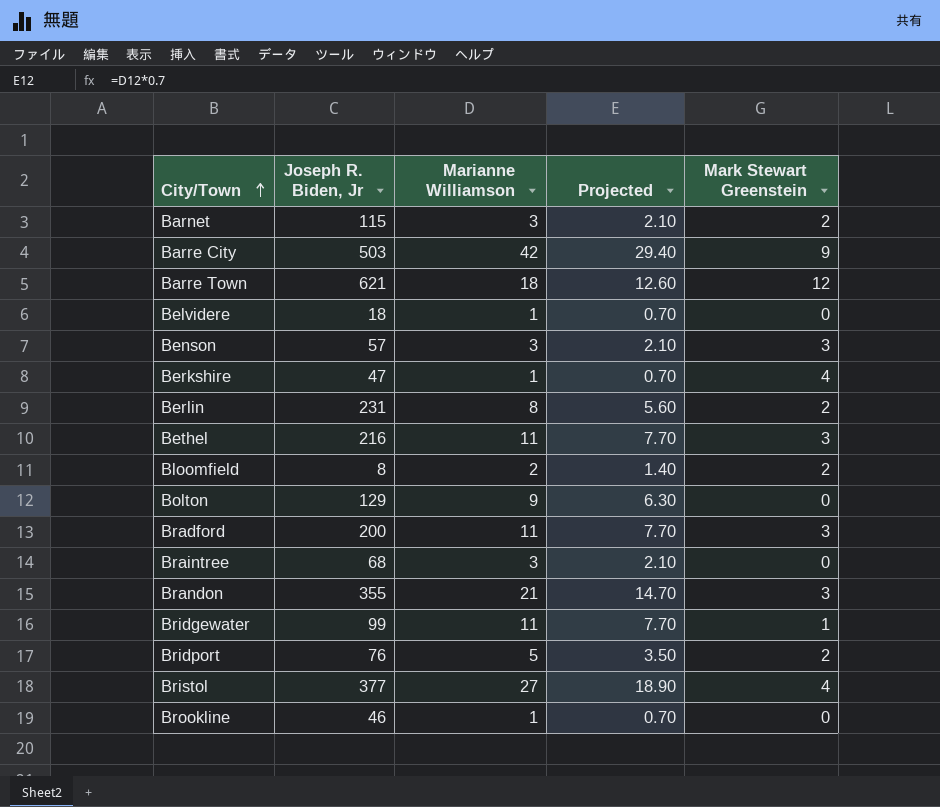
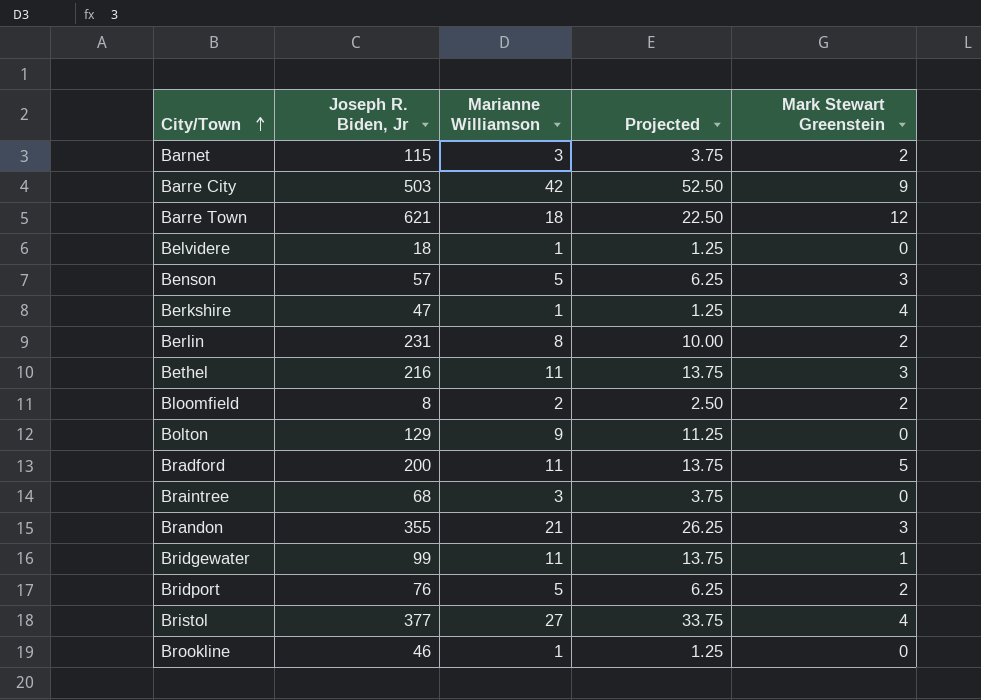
column Projected | formula: [Marianne Williamson] * 0.7 -> [Marianne Williamson] * 1.25
Benson | Marianne Williamson: 3 -> 5
Bradford | Mark Stewart Greenstein: 3 -> 5

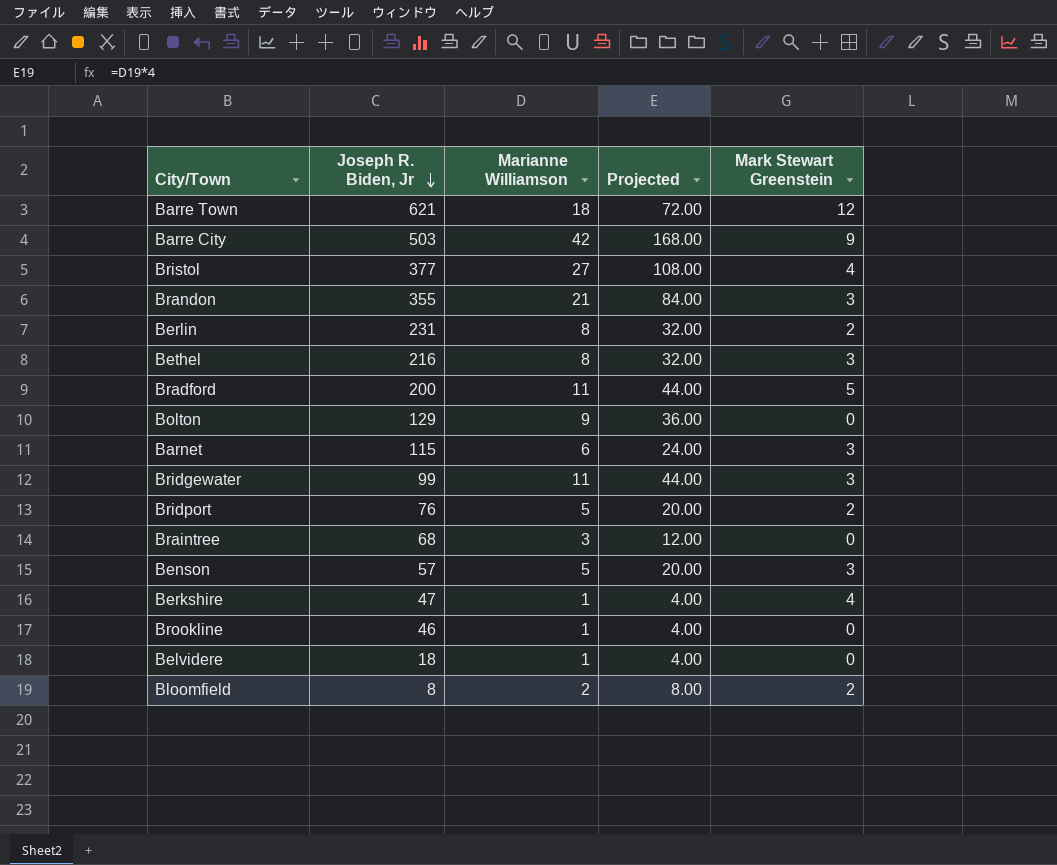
row order: City/Town ascending -> Joseph R. Biden, Jr descending
column Projected | formula: [Marianne Williamson] * 1.25 -> [Marianne Williamson] * 4
Bethel | Marianne Williamson: 11 -> 8
Barnet | Marianne Williamson: 3 -> 6
Barnet | Mark Stewart Greenstein: 2 -> 3
Bridgewater | Mark Stewart Greenstein: 1 -> 3

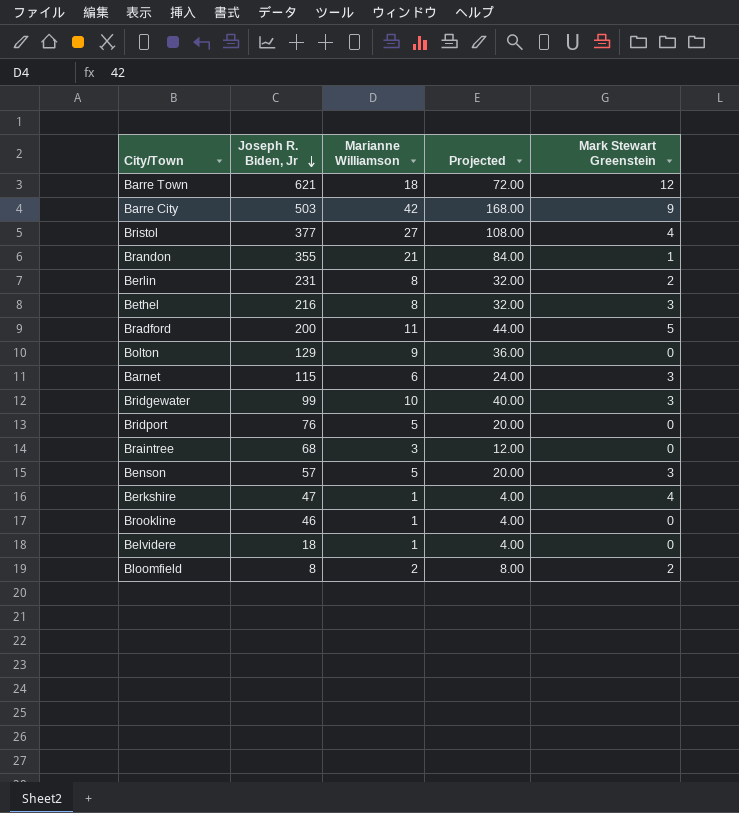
Brandon | Mark Stewart Greenstein: 3 -> 1
Bridgewater | Marianne Williamson: 11 -> 10
Bridgewater | Projected: 44.00 -> 40.00
Bridport | Mark Stewart Greenstein: 2 -> 0

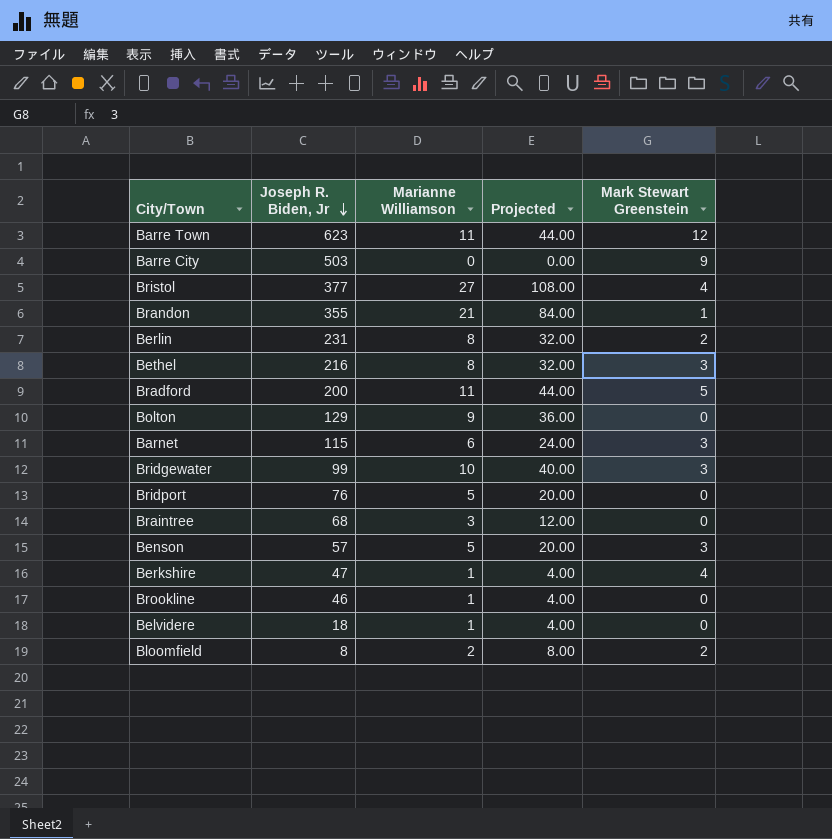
Barre Town | Joseph R. Biden, Jr: 621 -> 623
Barre Town | Marianne Williamson: 18 -> 11
Barre Town | Projected: 72.00 -> 44.00
Barre City | Marianne Williamson: 42 -> 0
Barre City | Projected: 168.00 -> 0.00

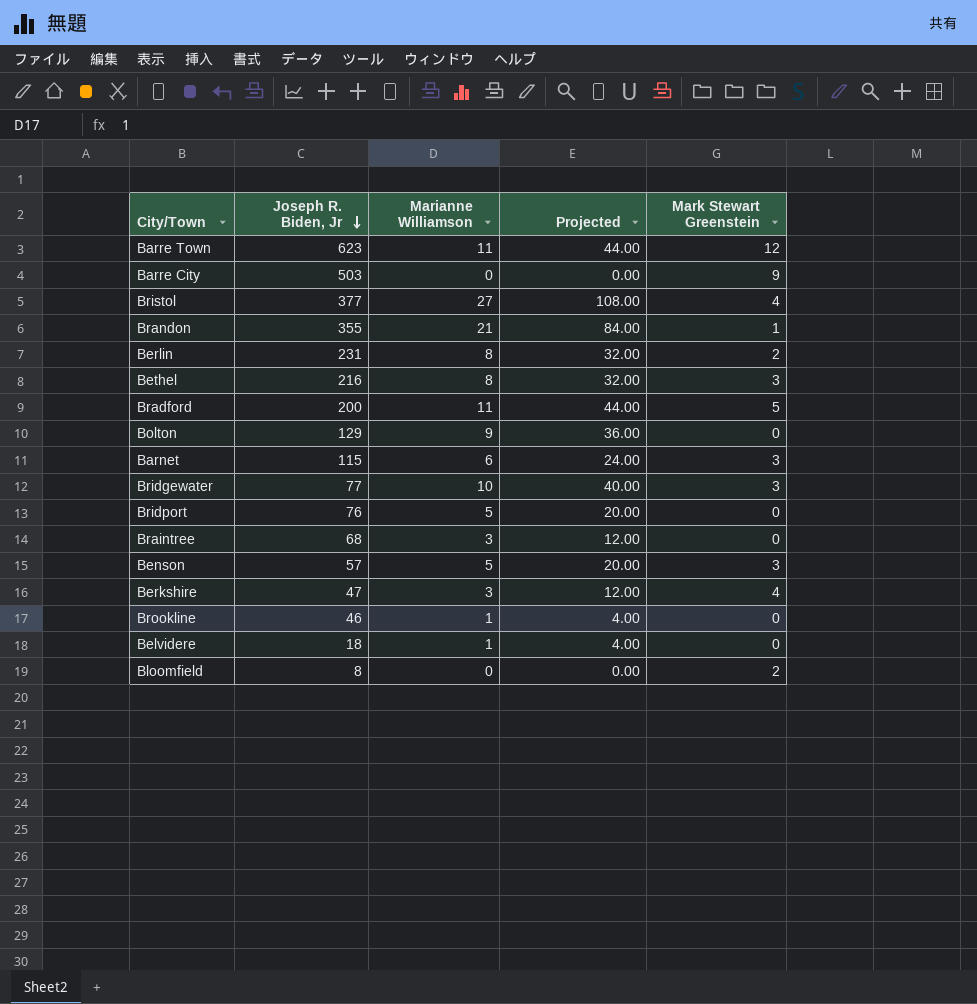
Bridgewater | Joseph R. Biden, Jr: 99 -> 77
Berkshire | Marianne Williamson: 1 -> 3
Berkshire | Projected: 4.00 -> 12.00
Bloomfield | Marianne Williamson: 2 -> 0
Bloomfield | Projected: 8.00 -> 0.00

